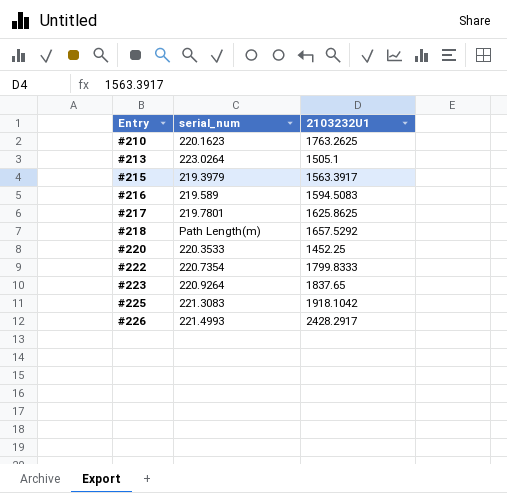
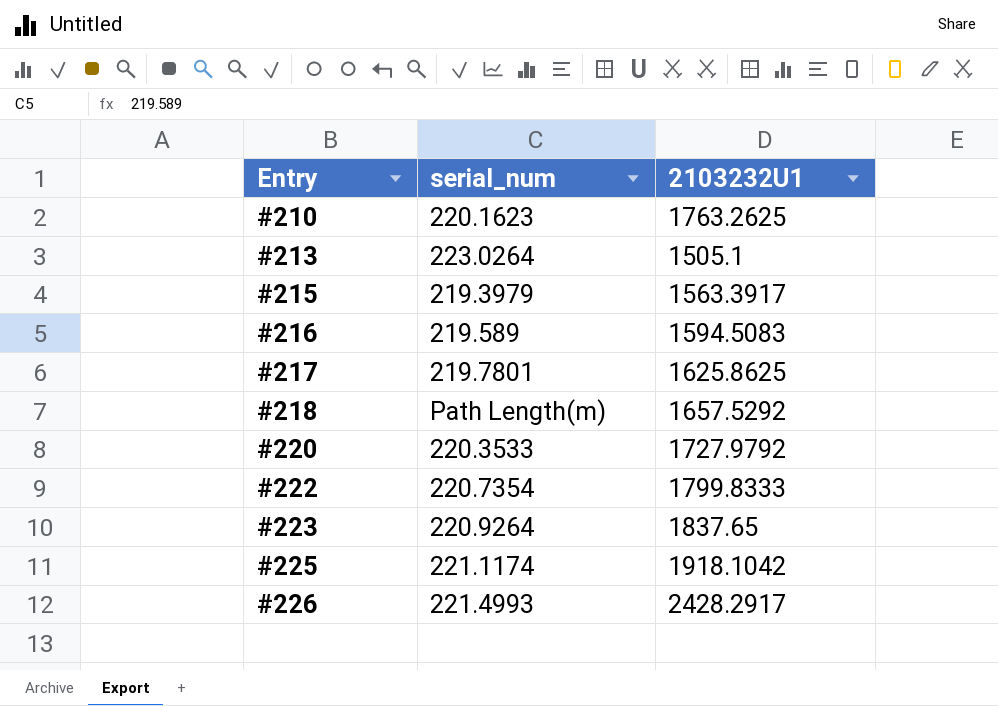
#220 | 2103232U1: 1452.25 -> 1727.9792
#225 | serial_num: 221.3083 -> 221.1174

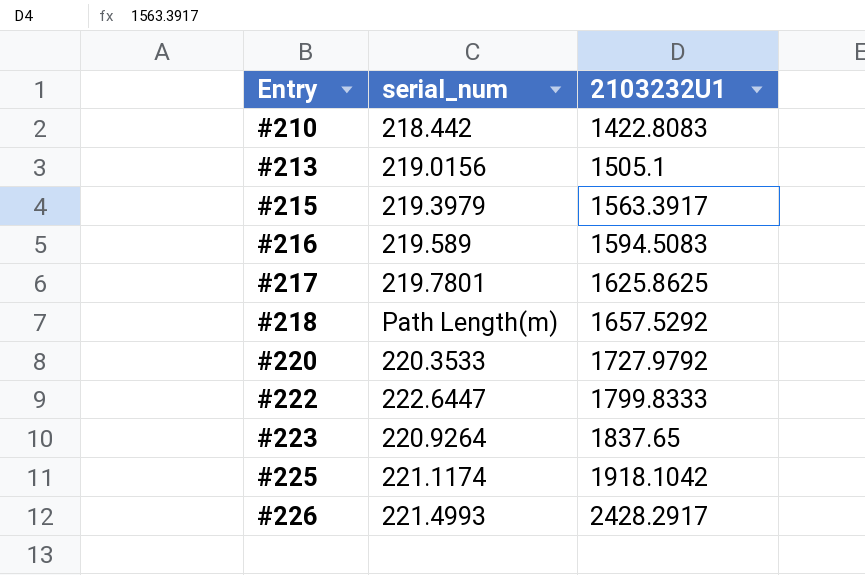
#210 | serial_num: 220.1623 -> 218.442
#210 | 2103232U1: 1763.2625 -> 1422.8083
#213 | serial_num: 223.0264 -> 219.0156
#222 | serial_num: 220.7354 -> 222.6447

